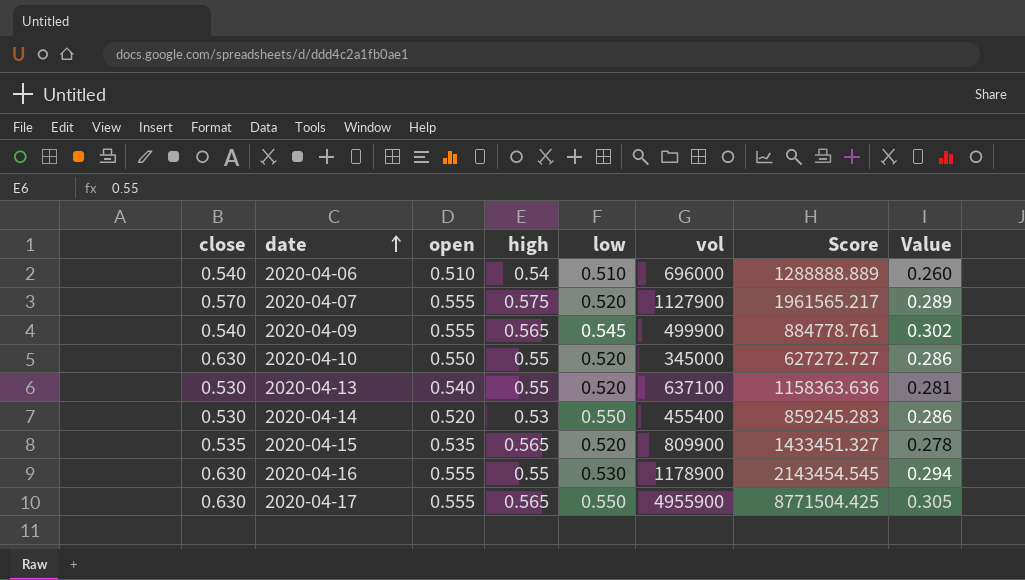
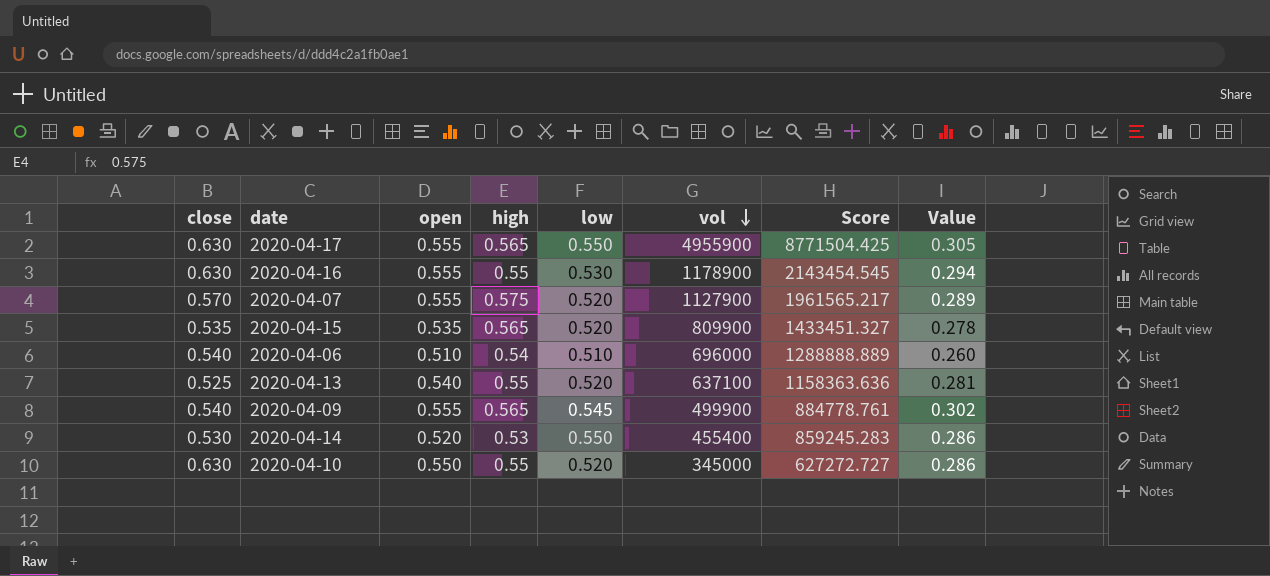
row order: date ascending -> vol descending
2020-04-13 | close: 0.530 -> 0.525

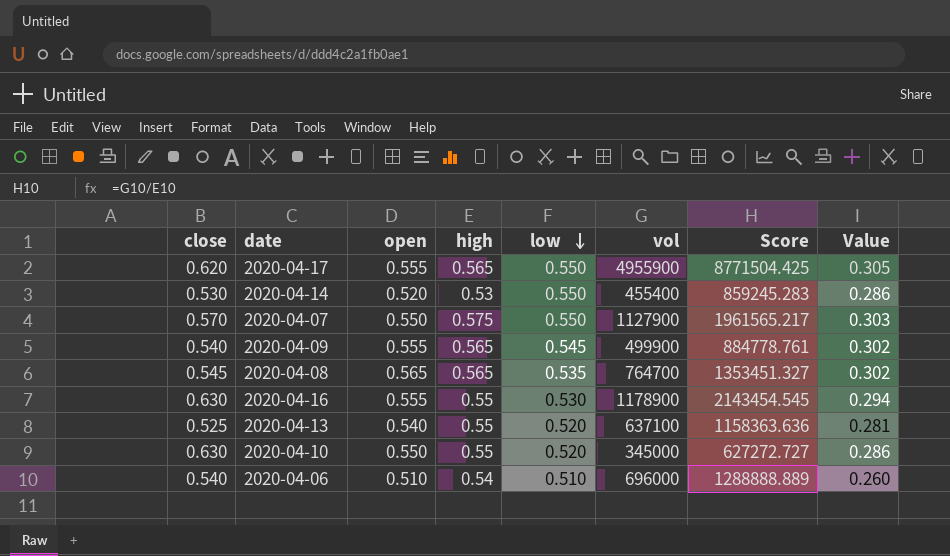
row order: vol descending -> low descending
row 2020-04-15: 0.535 | 0.535 | 0.565 | 0.520 | 809900 | 1433451.327 | 0.278 -> none
2020-04-17 | close: 0.630 -> 0.620
2020-04-07 | open: 0.555 -> 0.550
2020-04-07 | low: 0.520 -> 0.550
2020-04-07 | Value: 0.289 -> 0.303
row 2020-04-08: none -> 0.545 | 0.565 | 0.565 | 0.535 | 764700 | 1353451.327 | 0.302

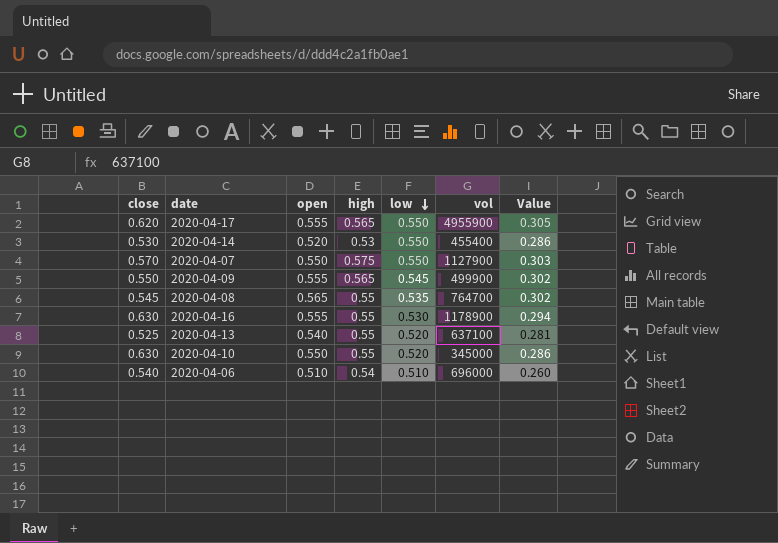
column Score | formula: [vol] / [high] -> none
2020-04-09 | close: 0.540 -> 0.550
2020-04-08 | high: 0.565 -> 0.55

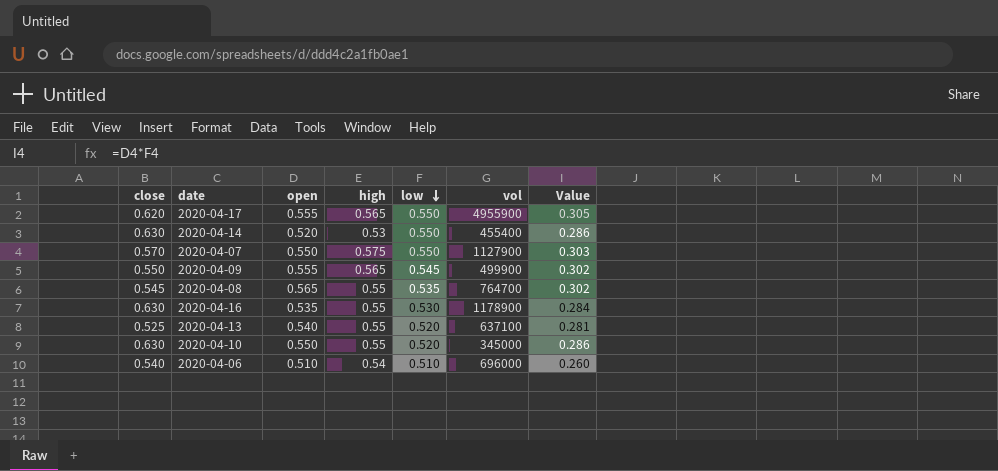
2020-04-14 | close: 0.530 -> 0.630
2020-04-16 | open: 0.555 -> 0.535
2020-04-16 | Value: 0.294 -> 0.284

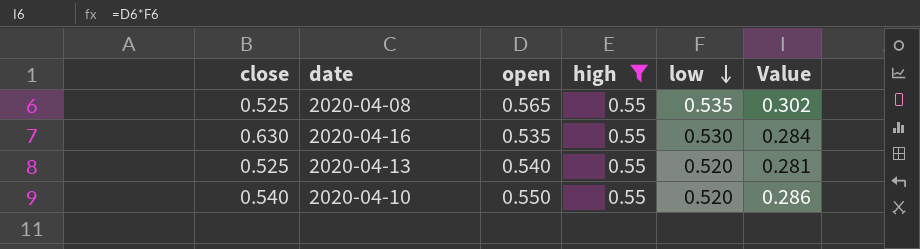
filter: none -> high = 0.55
column vol | position: 6 -> none
2020-04-08 | close: 0.545 -> 0.525
2020-04-10 | close: 0.630 -> 0.540

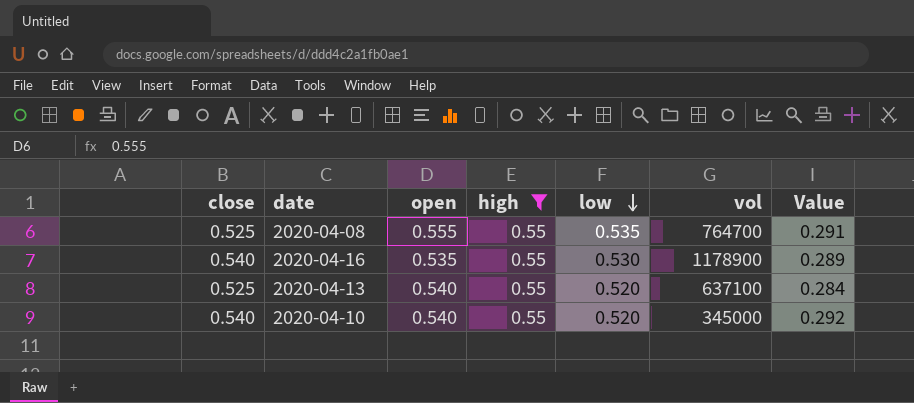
column vol | position: none -> 6
column Value | formula: [open] * [low] -> [close] * [open]
2020-04-08 | open: 0.565 -> 0.555
2020-04-16 | close: 0.630 -> 0.540
2020-04-10 | open: 0.550 -> 0.540

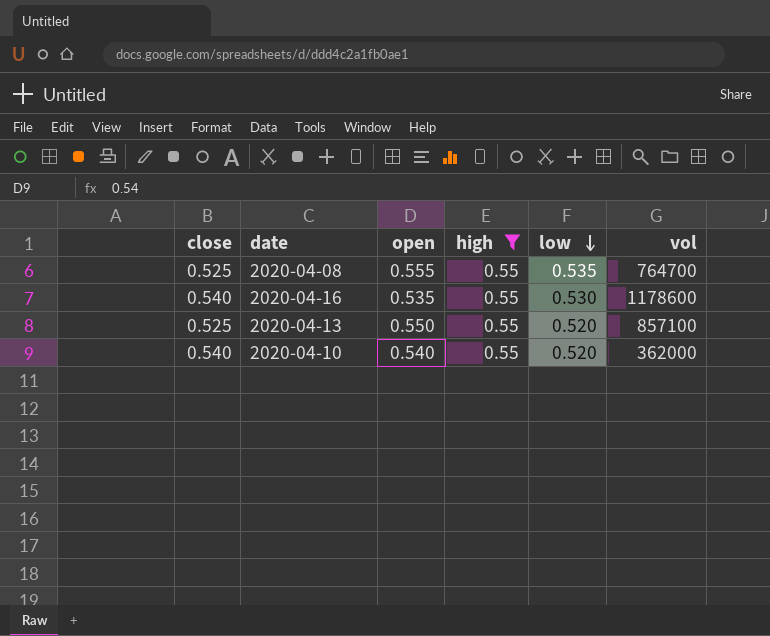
column Value | formula: [close] * [open] -> none
2020-04-16 | vol: 1178900 -> 1178600
2020-04-13 | open: 0.540 -> 0.550
2020-04-13 | vol: 637100 -> 857100
2020-04-10 | vol: 345000 -> 362000

